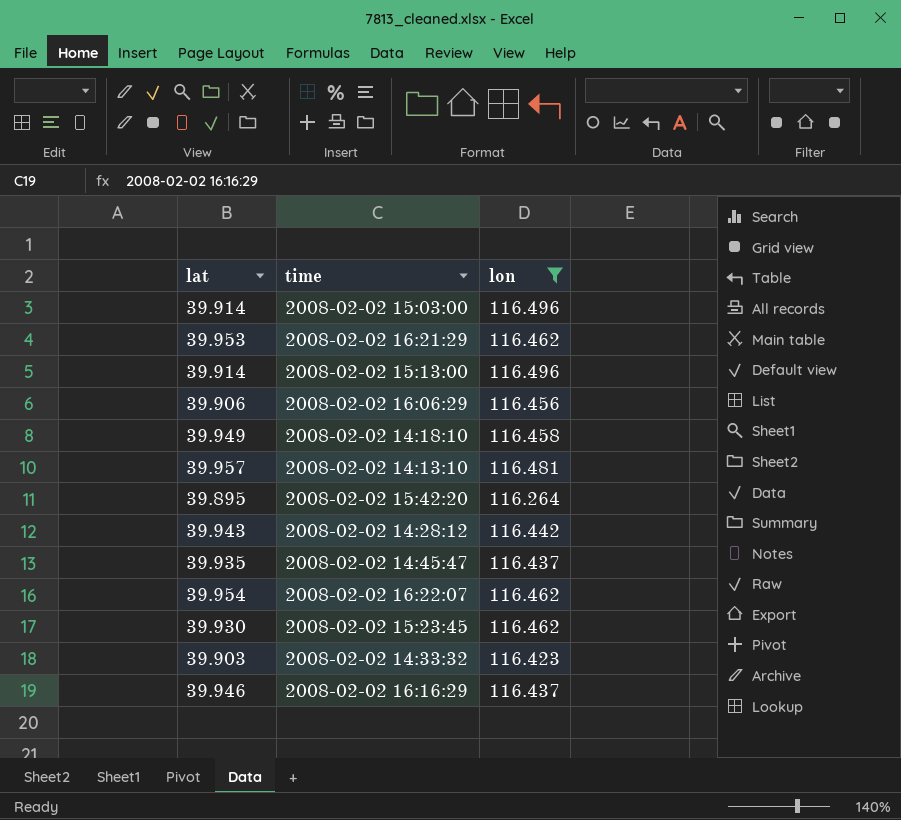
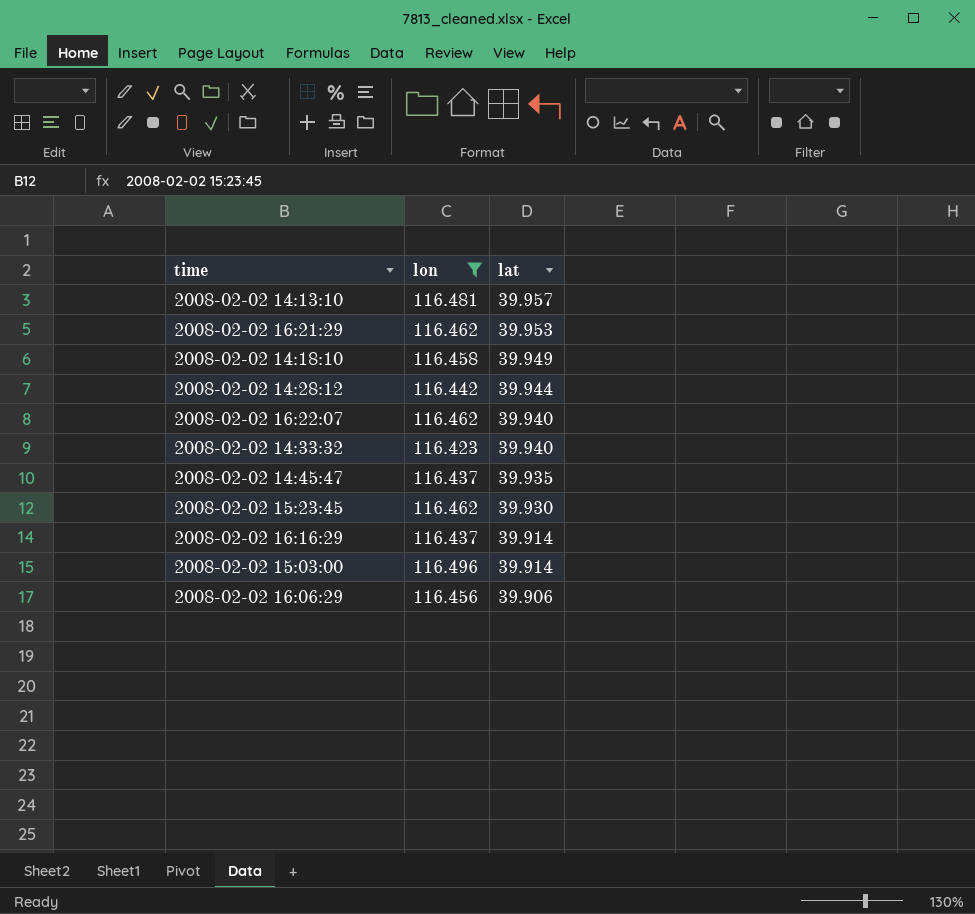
row order: none -> lat descending
column lat | position: 1 -> 3
row 2008-02-02 15:13:00: 39.914 | 116.496 -> none
row 2008-02-02 15:42:20: 39.895 | 116.264 -> none
2008-02-02 14:28:12 | lat: 39.943 -> 39.944
2008-02-02 16:22:07 | lat: 39.954 -> 39.940
2008-02-02 14:33:32 | lat: 39.903 -> 39.940
2008-02-02 16:16:29 | lat: 39.946 -> 39.914

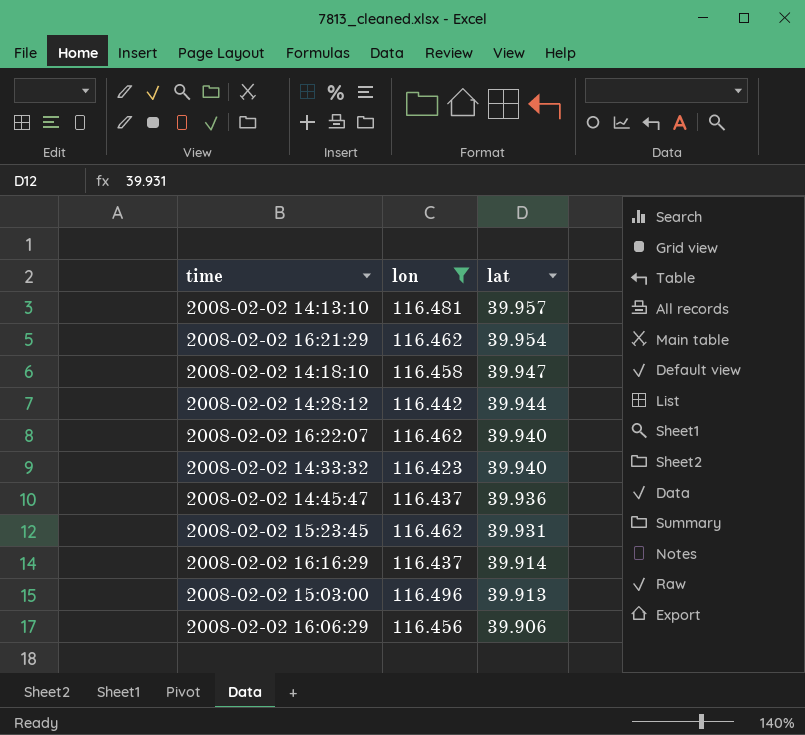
2008-02-02 16:21:29 | lat: 39.953 -> 39.954
2008-02-02 14:18:10 | lat: 39.949 -> 39.947
2008-02-02 14:45:47 | lat: 39.935 -> 39.936
2008-02-02 15:23:45 | lat: 39.930 -> 39.931
2008-02-02 15:03:00 | lat: 39.914 -> 39.913

